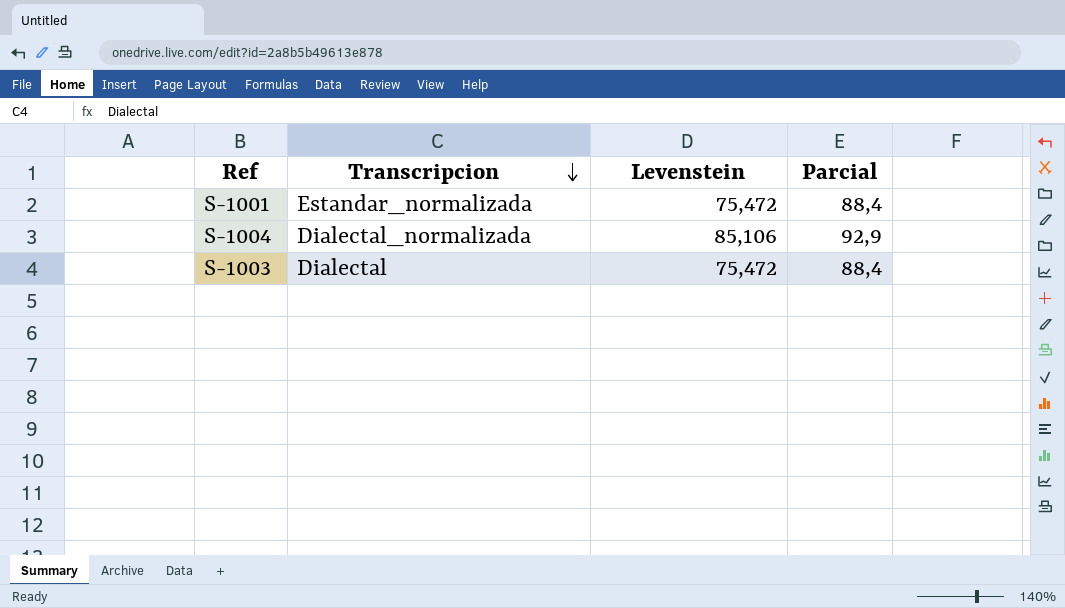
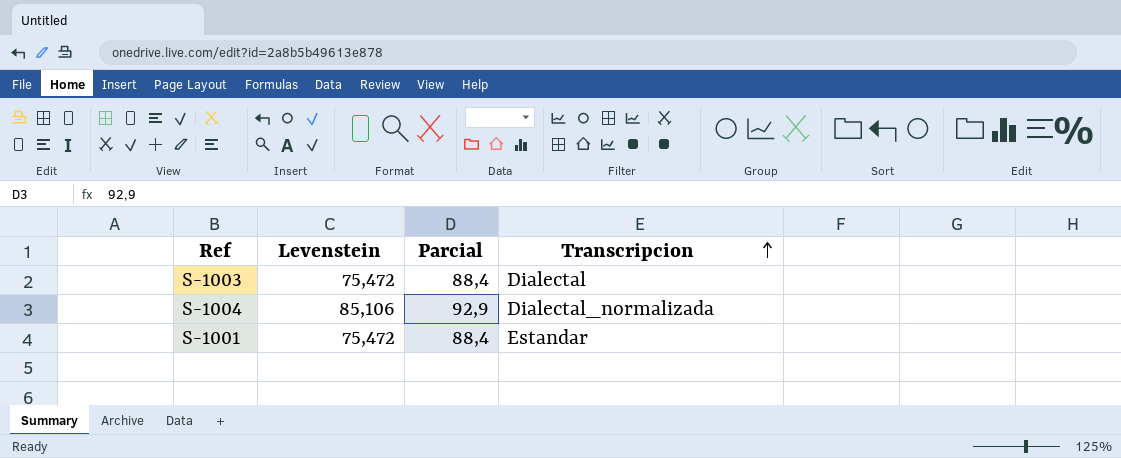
row order: Transcripcion descending -> Transcripcion ascending
column Transcripcion | position: 2 -> 4
S-1001 | Transcripcion: Estandar_normalizada -> Estandar

